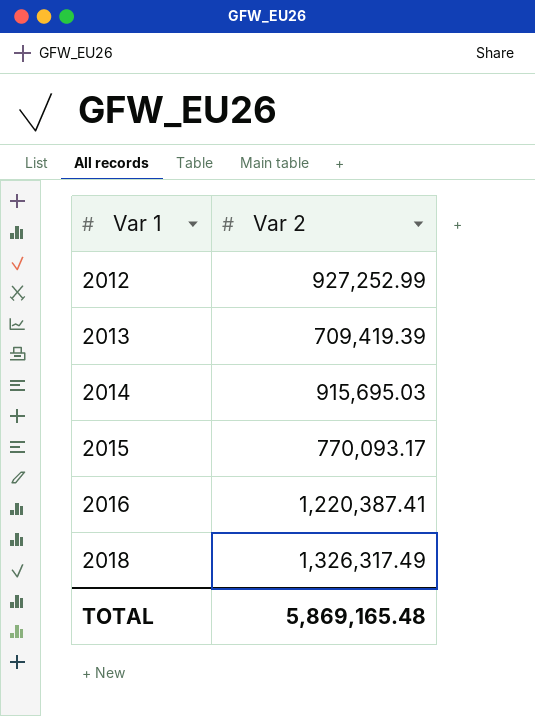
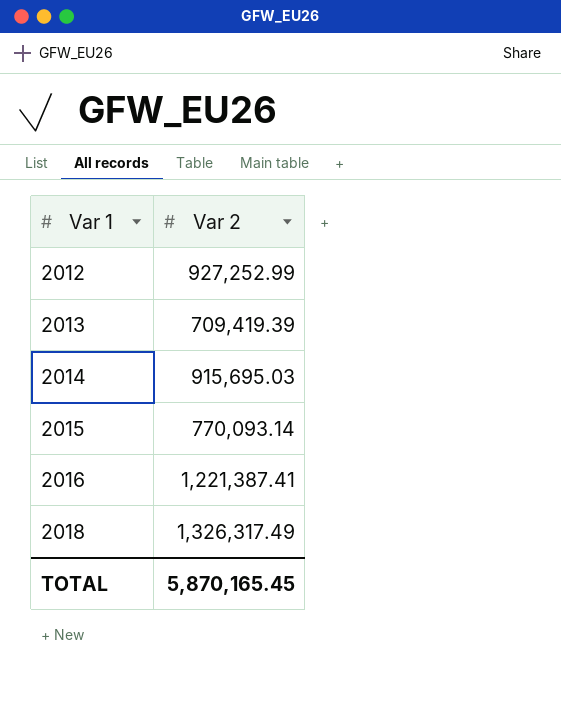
2015 | Var 2: 770,093.17 -> 770,093.14
2016 | Var 2: 1,220,387.41 -> 1,221,387.41
TOTAL | Var 2: 5,869,165.48 -> 5,870,165.45

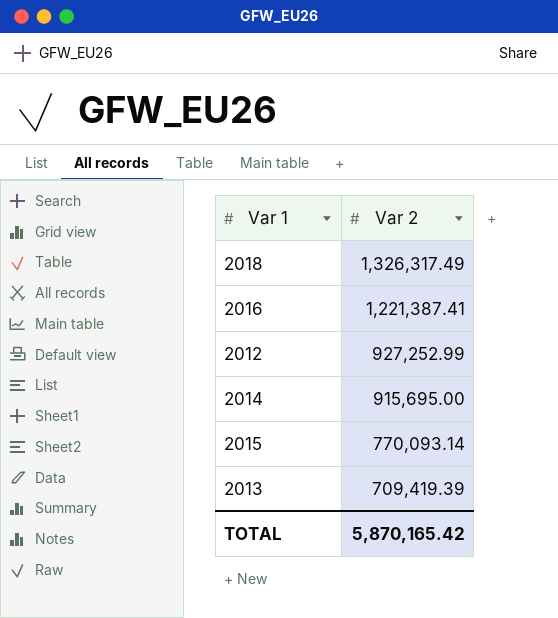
row order: Var 1 ascending -> Var 2 descending
2014 | Var 2: 915,695.03 -> 915,695.00
TOTAL | Var 2: 5,870,165.45 -> 5,870,165.42

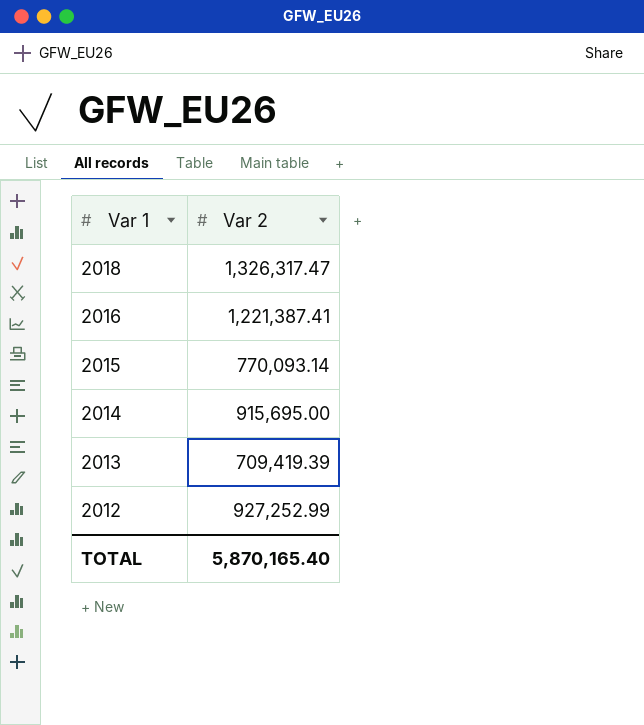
row order: Var 2 descending -> Var 1 descending
2018 | Var 2: 1,326,317.49 -> 1,326,317.47
TOTAL | Var 2: 5,870,165.42 -> 5,870,165.40

